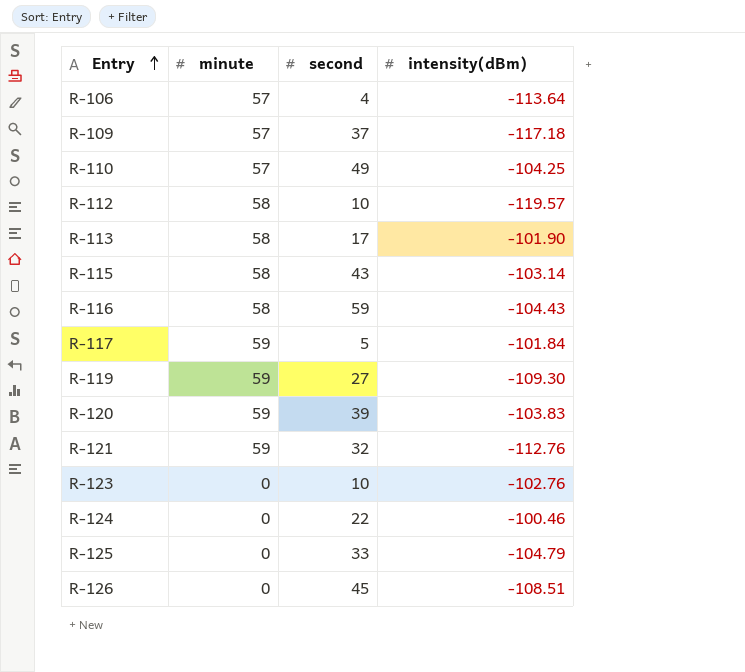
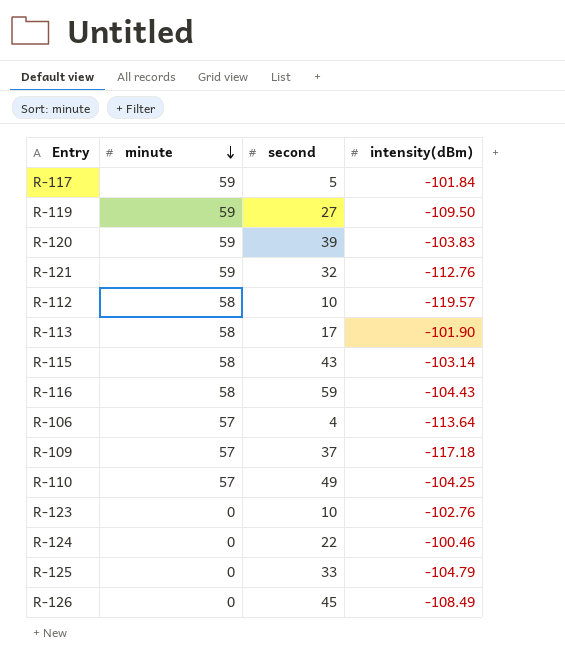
row order: Entry ascending -> minute descending
R-119 | intensity(dBm): -109.30 -> -109.50
R-126 | intensity(dBm): -108.51 -> -108.49

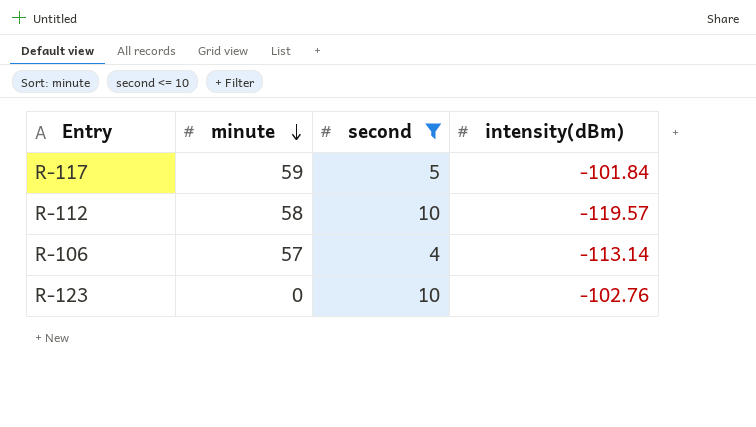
filter: none -> second <= 10
R-106 | intensity(dBm): -113.64 -> -113.14

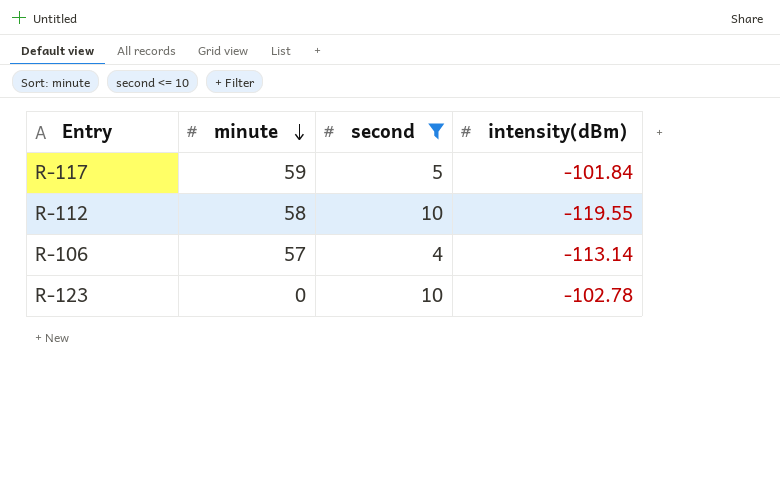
R-112 | intensity(dBm): -119.57 -> -119.55
R-123 | intensity(dBm): -102.76 -> -102.78

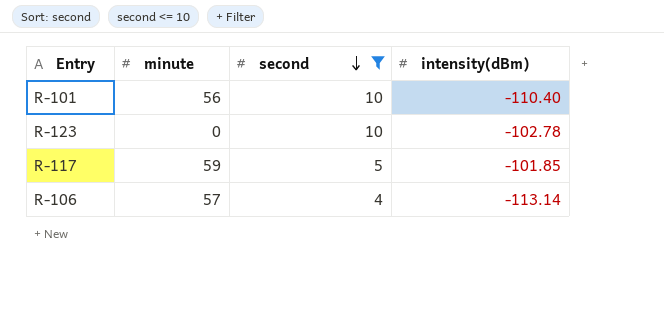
row order: minute descending -> second descending
row R-112: 58 | 10 | -119.55 -> none
row R-101: none -> 56 | 10 | -110.40
R-117 | intensity(dBm): -101.84 -> -101.85

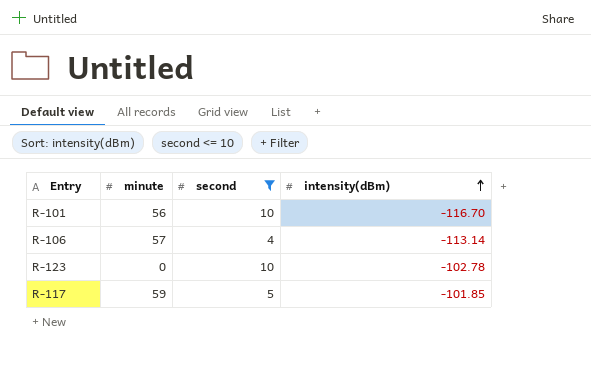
row order: second descending -> intensity(dBm) ascending
R-101 | intensity(dBm): -110.40 -> -116.70

